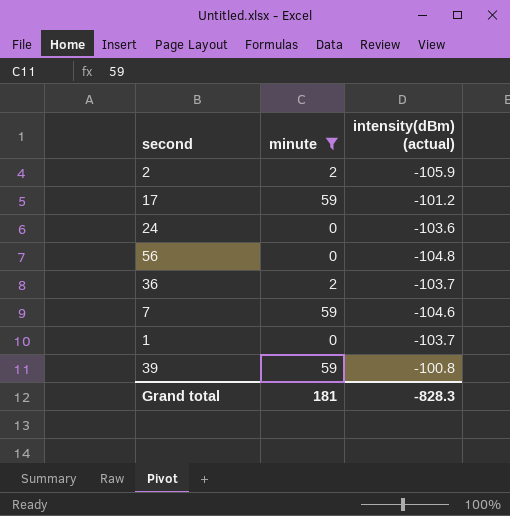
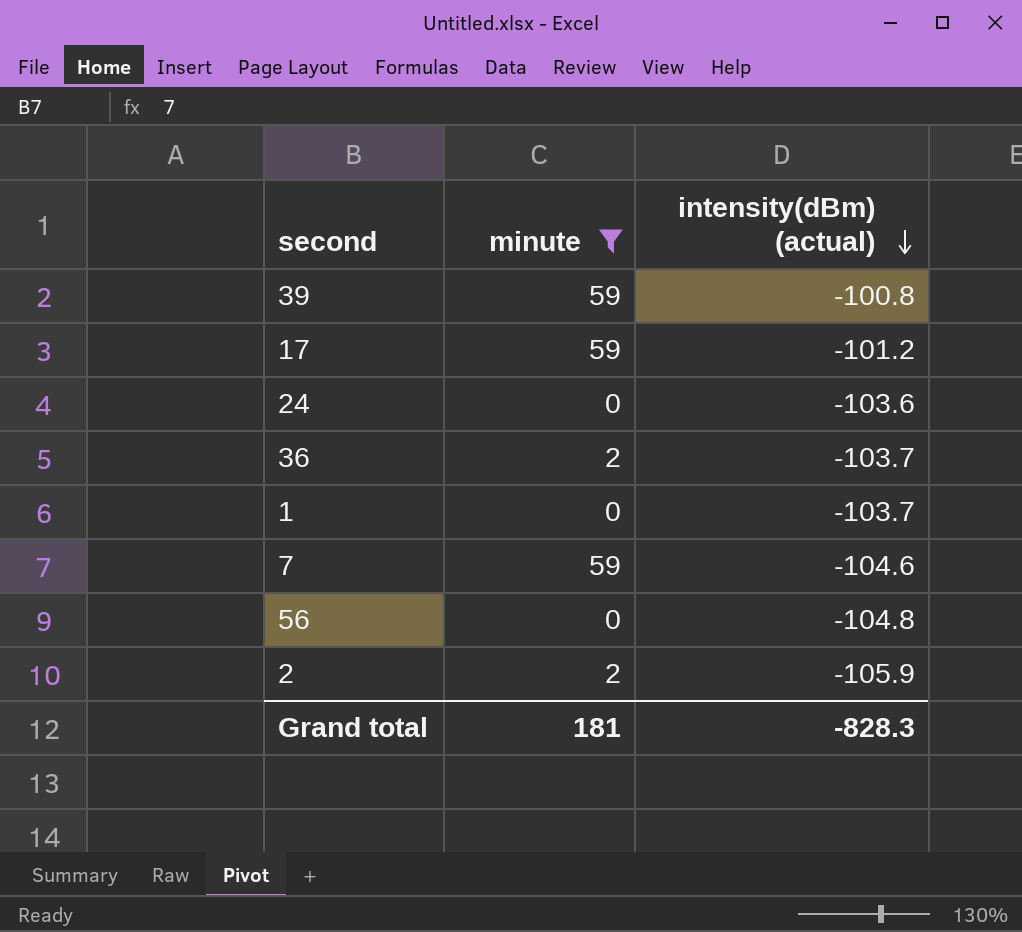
row order: none -> intensity(dBm) (actual) descending

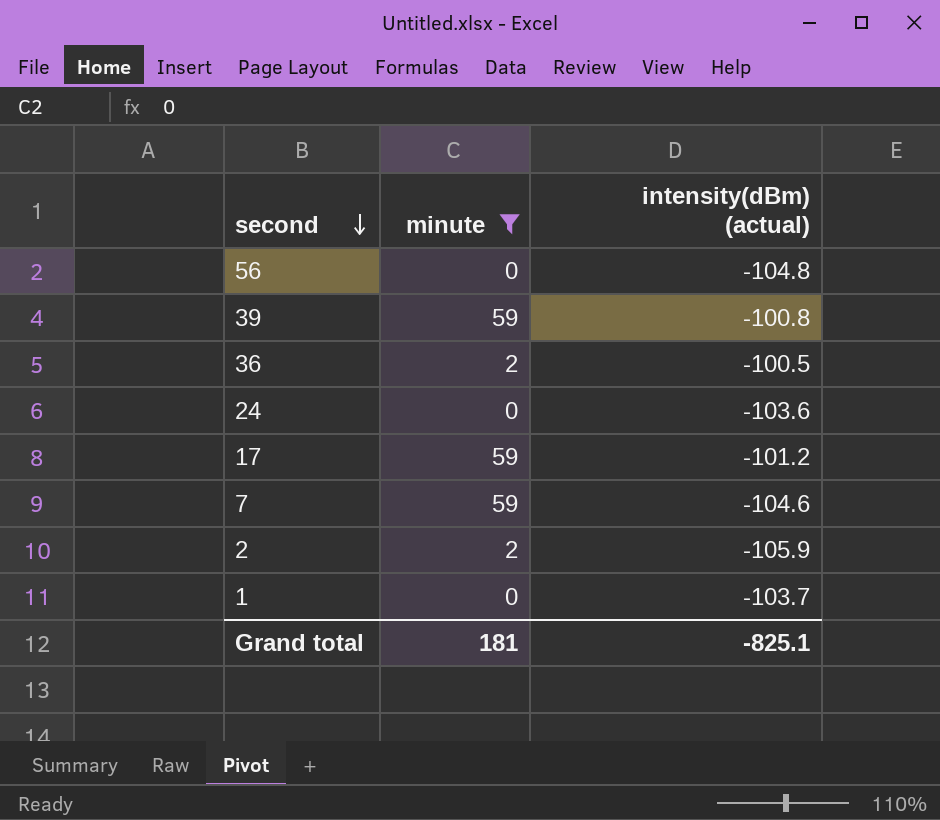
row order: intensity(dBm) (actual) descending -> second descending
36 | intensity(dBm) (actual): -103.7 -> -100.5
Grand total | intensity(dBm) (actual): -828.3 -> -825.1

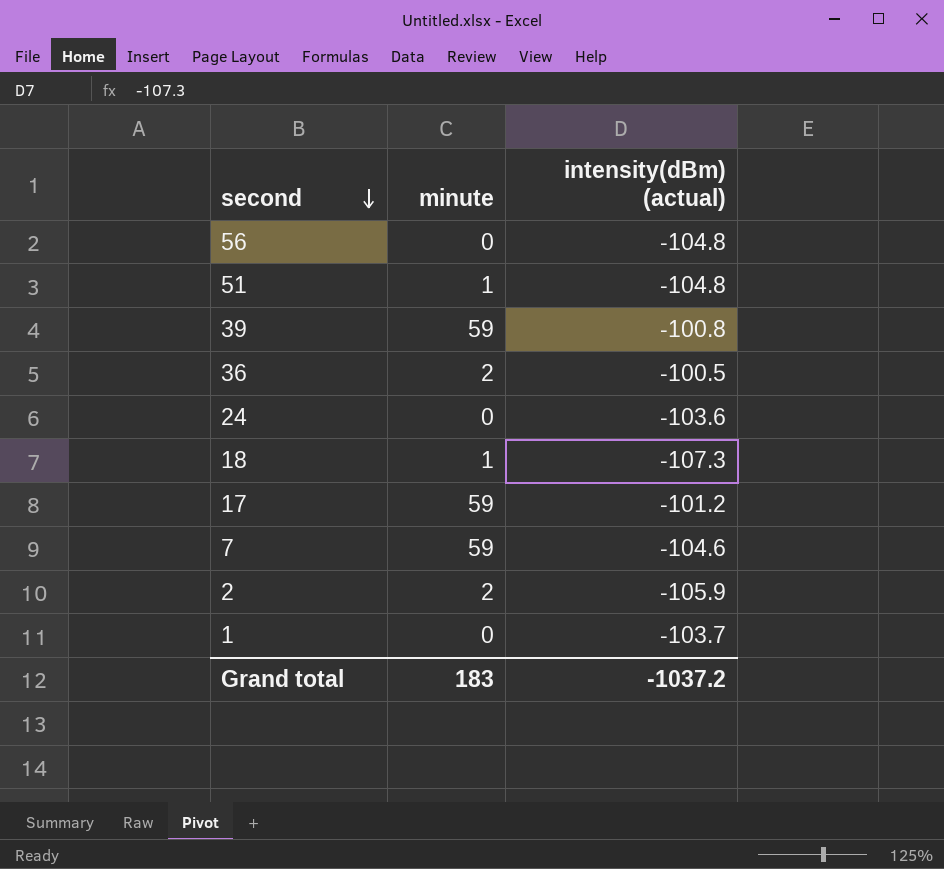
filter: minute != 1 -> none
Grand total | minute: 181 -> 183
Grand total | intensity(dBm) (actual): -825.1 -> -1037.2

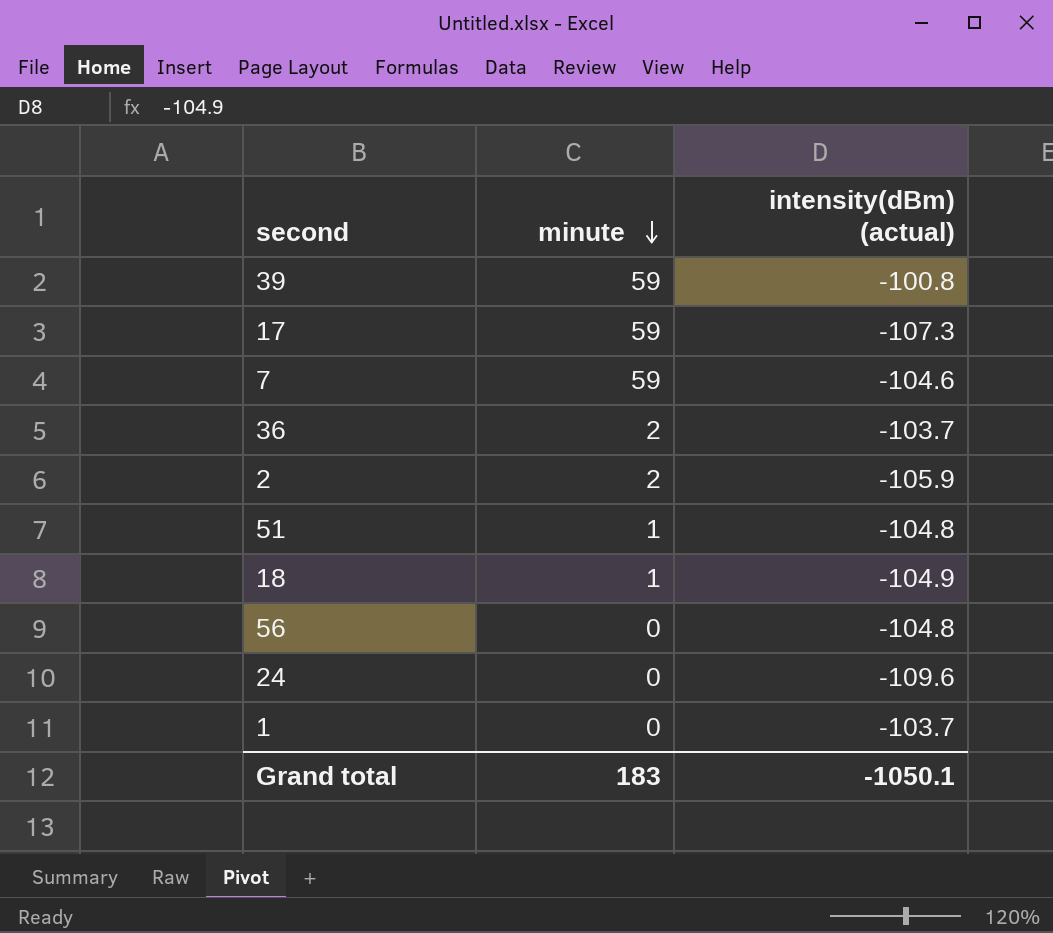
row order: second descending -> minute descending
17 | intensity(dBm) (actual): -101.2 -> -107.3
36 | intensity(dBm) (actual): -100.5 -> -103.7
18 | intensity(dBm) (actual): -107.3 -> -104.9
24 | intensity(dBm) (actual): -103.6 -> -109.6
Grand total | intensity(dBm) (actual): -1037.2 -> -1050.1

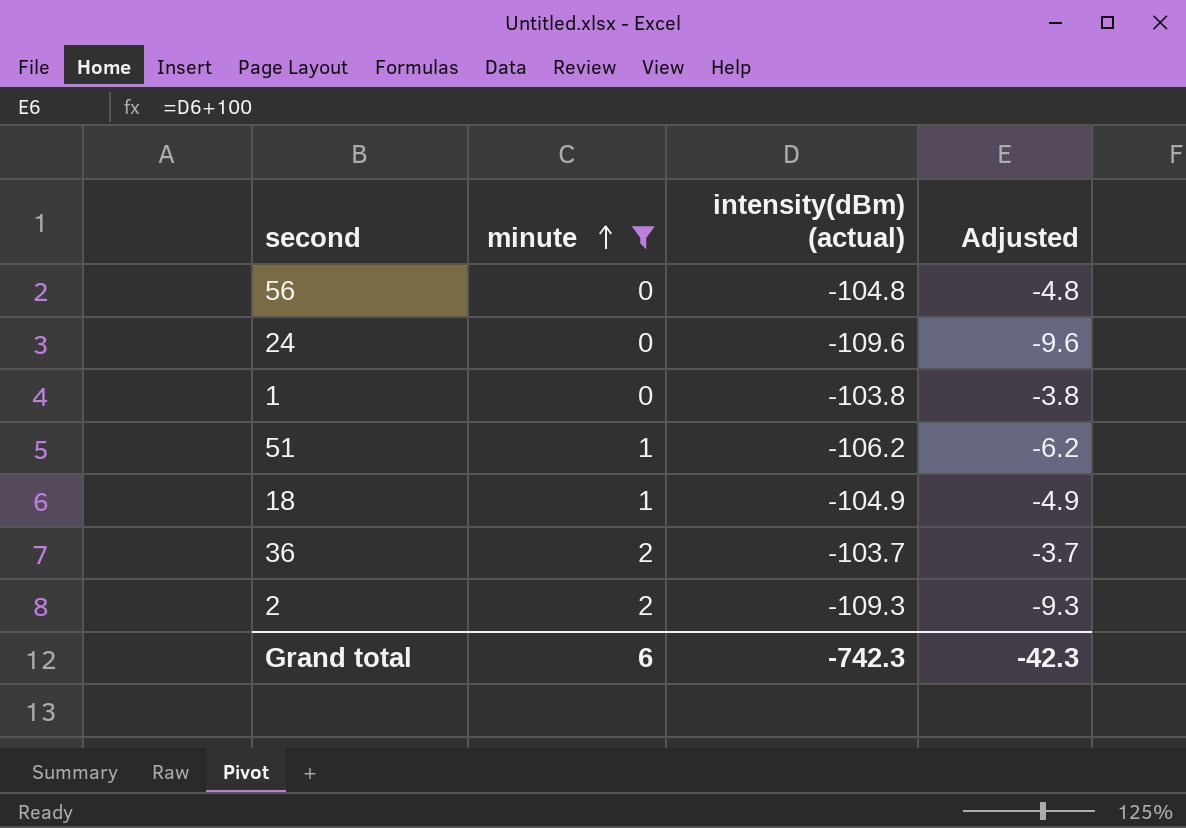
filter: none -> minute != 59
row order: minute descending -> minute ascending
column Adjusted | formula: none -> [intensity(dBm) (actual)] + 100
1 | intensity(dBm) (actual): -103.7 -> -103.8
51 | intensity(dBm) (actual): -104.8 -> -106.2
2 | intensity(dBm) (actual): -105.9 -> -109.3
Grand total | minute: 183 -> 6
Grand total | intensity(dBm) (actual): -1050.1 -> -742.3

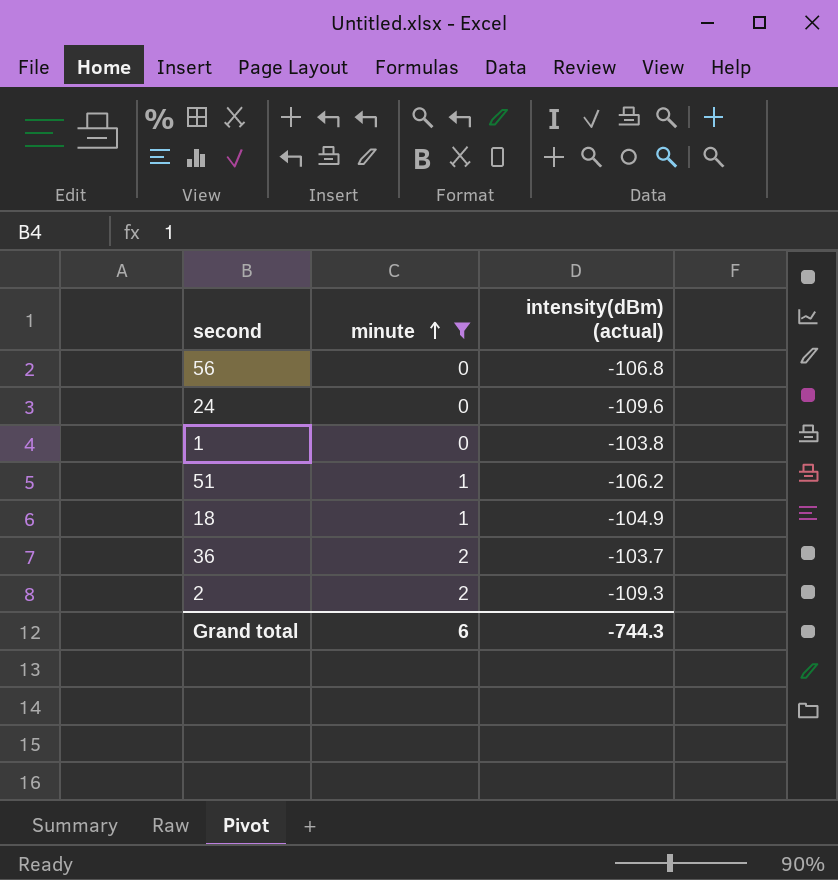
column Adjusted | formula: [intensity(dBm) (actual)] + 100 -> none
56 | intensity(dBm) (actual): -104.8 -> -106.8
Grand total | intensity(dBm) (actual): -742.3 -> -744.3

